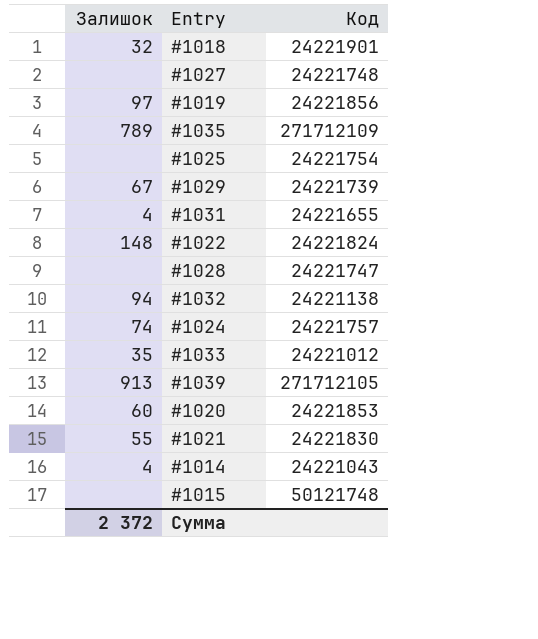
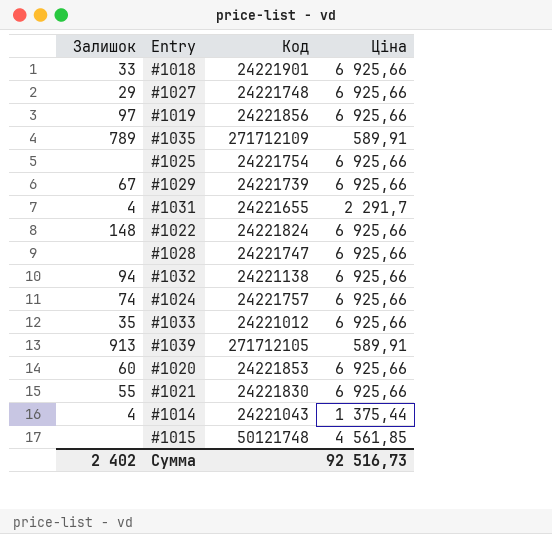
column Ціна | position: none -> 4
#1018 | Залишок: 32 -> 33
#1027 | Залишок: none -> 29
Сумма | Залишок: 2 372 -> 2 402

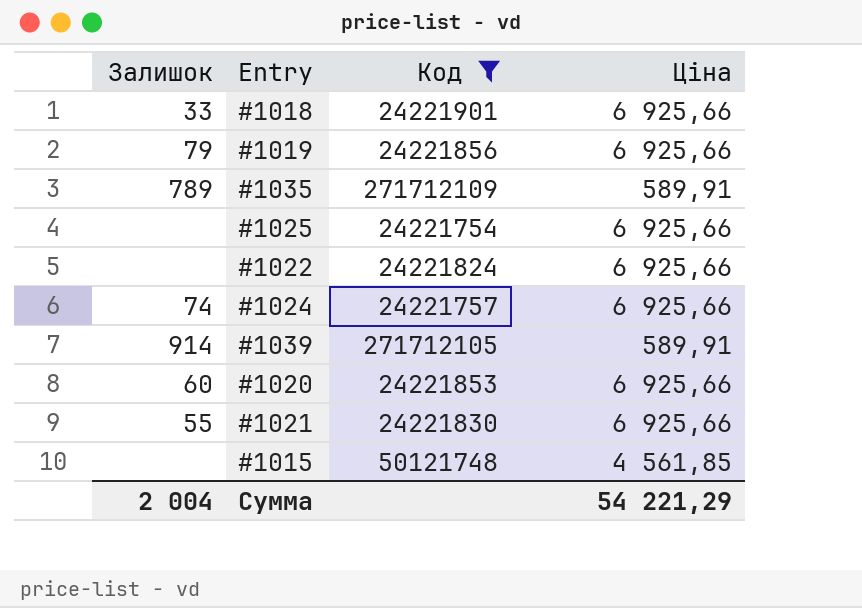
filter: none -> Код >= 24221754
#1019 | Залишок: 97 -> 79
#1022 | Залишок: 148 -> none
#1039 | Залишок: 913 -> 914
Сумма | Залишок: 2 402 -> 2 004
Сумма | Ціна: 92 516,73 -> 54 221,29

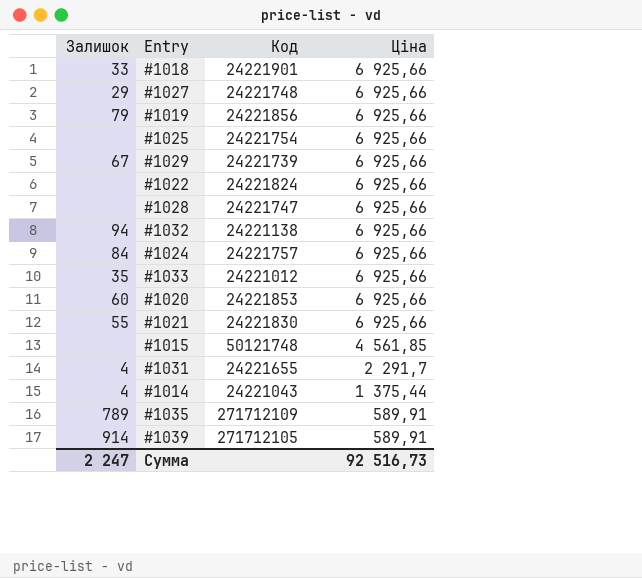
filter: Код >= 24221754 -> none
row order: none -> Ціна descending
#1024 | Залишок: 74 -> 84
Сумма | Залишок: 2 004 -> 2 247
Сумма | Ціна: 54 221,29 -> 92 516,73

